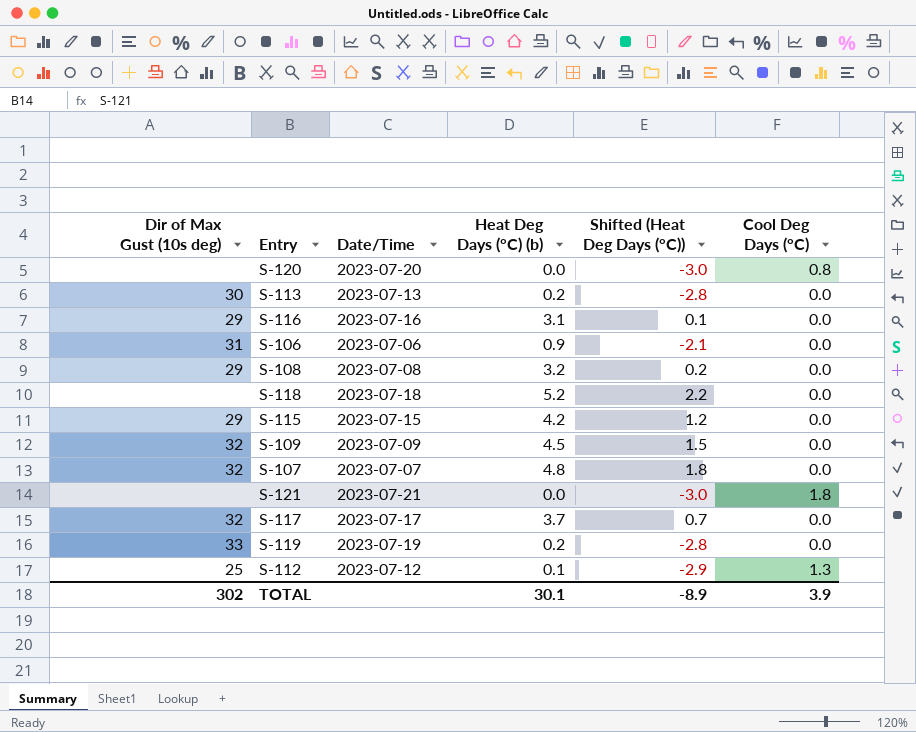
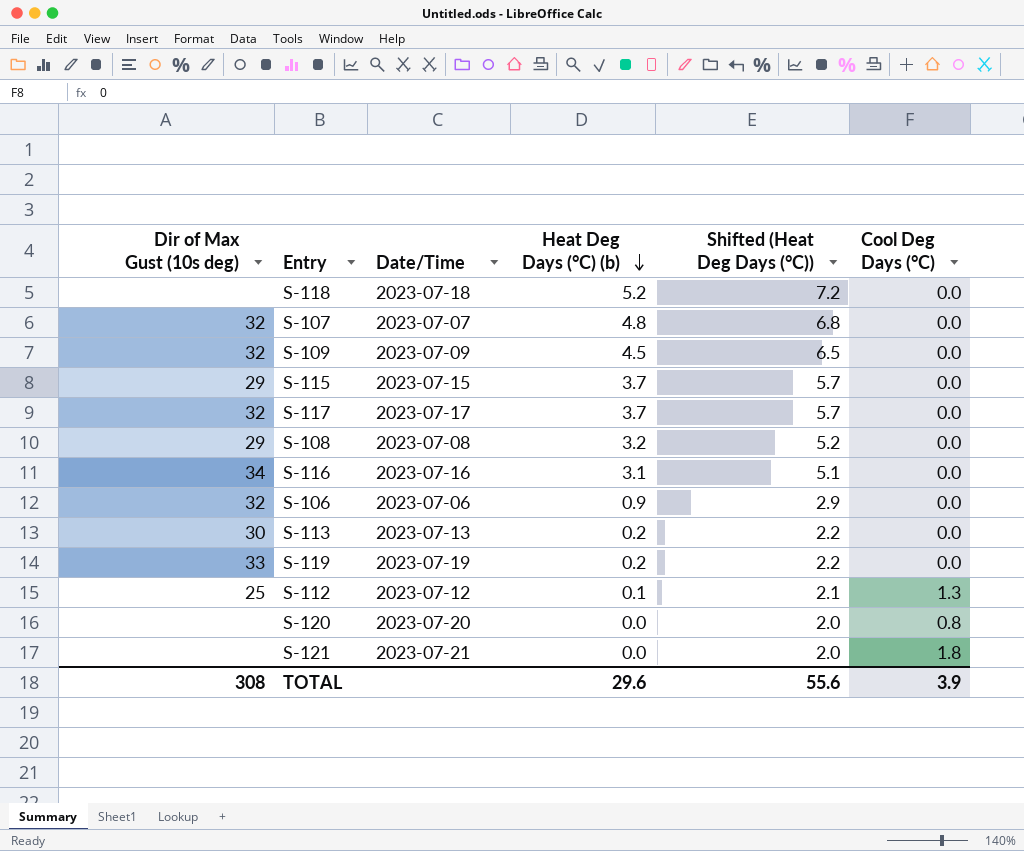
row order: none -> Heat Deg Days (°C) (b) descending
column Shifted (Heat Deg Days (°C)) | formula: [Heat Deg Days (°C) (b)] - 3 -> [Heat Deg Days (°C) (b)] + 2
S-115 | Heat Deg Days (°C) (b): 4.2 -> 3.7
S-116 | Dir of Max Gust (10s deg): 29 -> 34
S-106 | Dir of Max Gust (10s deg): 31 -> 32
TOTAL | Dir of Max Gust (10s deg): 302 -> 308
TOTAL | Heat Deg Days (°C) (b): 30.1 -> 29.6
TOTAL | Shifted (Heat Deg Days (°C)): -8.9 -> 55.6

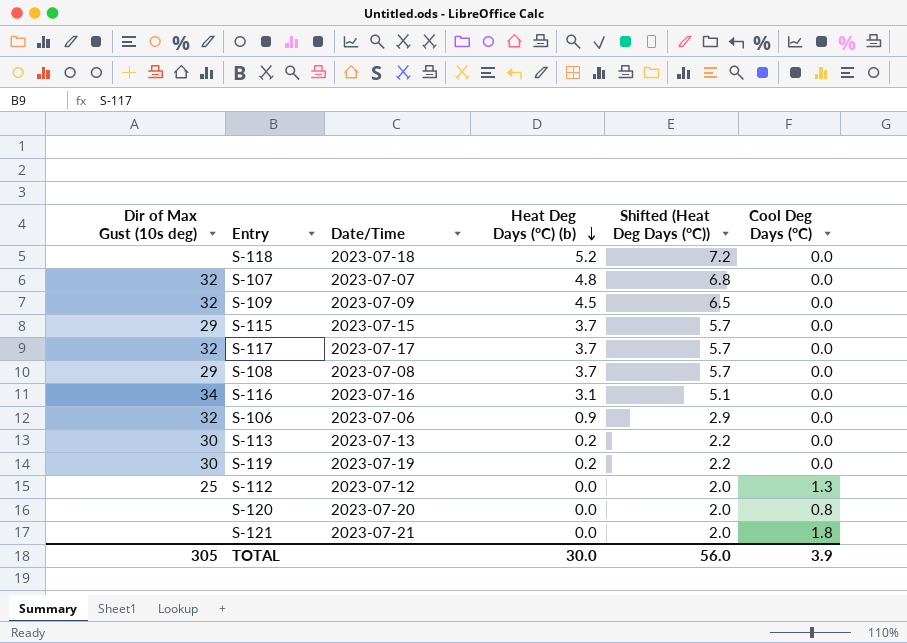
S-108 | Heat Deg Days (°C) (b): 3.2 -> 3.7
S-108 | Shifted (Heat Deg Days (°C)): 5.2 -> 5.7
S-119 | Dir of Max Gust (10s deg): 33 -> 30
S-112 | Heat Deg Days (°C) (b): 0.1 -> 0.0
S-112 | Shifted (Heat Deg Days (°C)): 2.1 -> 2.0
TOTAL | Dir of Max Gust (10s deg): 308 -> 305
TOTAL | Heat Deg Days (°C) (b): 29.6 -> 30.0
TOTAL | Shifted (Heat Deg Days (°C)): 55.6 -> 56.0

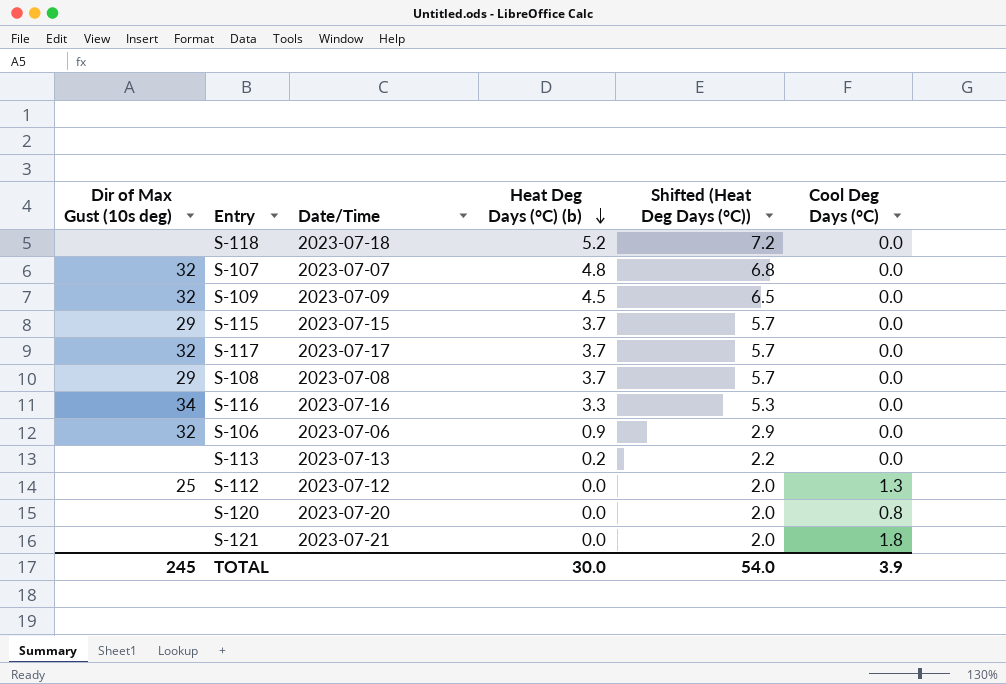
row S-119: 30 | 2023-07-19 | 0.2 | 2.2 | 0.0 -> none
S-116 | Heat Deg Days (°C) (b): 3.1 -> 3.3
S-116 | Shifted (Heat Deg Days (°C)): 5.1 -> 5.3
S-113 | Dir of Max Gust (10s deg): 30 -> none
TOTAL | Dir of Max Gust (10s deg): 305 -> 245
TOTAL | Shifted (Heat Deg Days (°C)): 56.0 -> 54.0

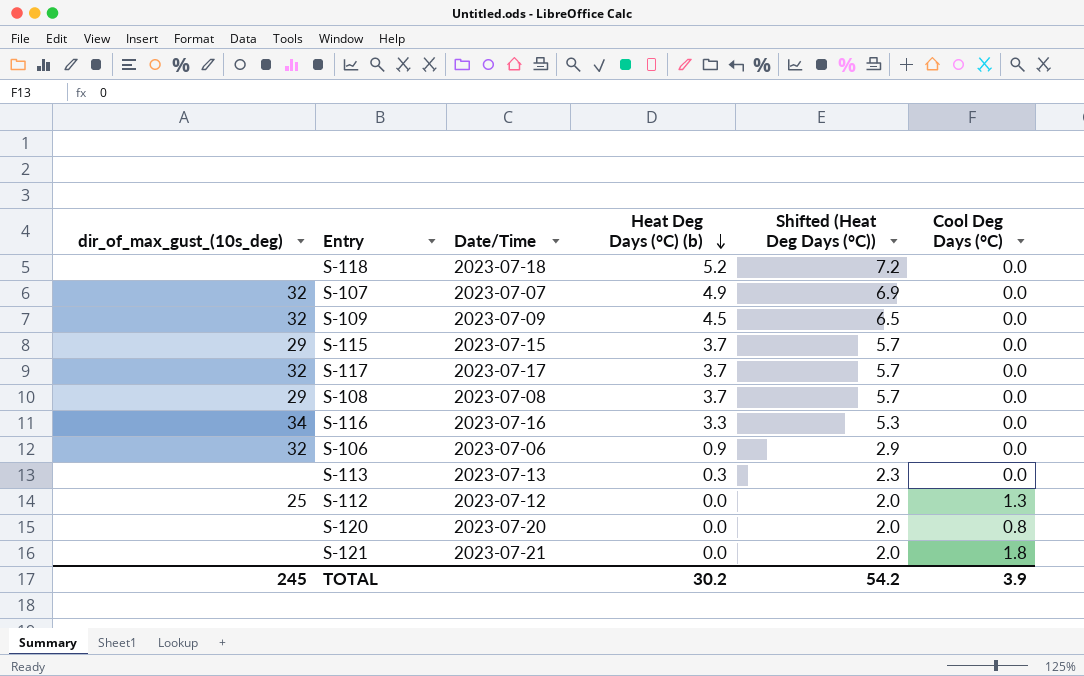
column name: Dir of Max Gust (10s deg) -> dir_of_max_gust_(10s_deg)
S-107 | Heat Deg Days (°C) (b): 4.8 -> 4.9
S-107 | Shifted (Heat Deg Days (°C)): 6.8 -> 6.9
S-113 | Heat Deg Days (°C) (b): 0.2 -> 0.3
S-113 | Shifted (Heat Deg Days (°C)): 2.2 -> 2.3
TOTAL | Heat Deg Days (°C) (b): 30.0 -> 30.2
TOTAL | Shifted (Heat Deg Days (°C)): 54.0 -> 54.2

